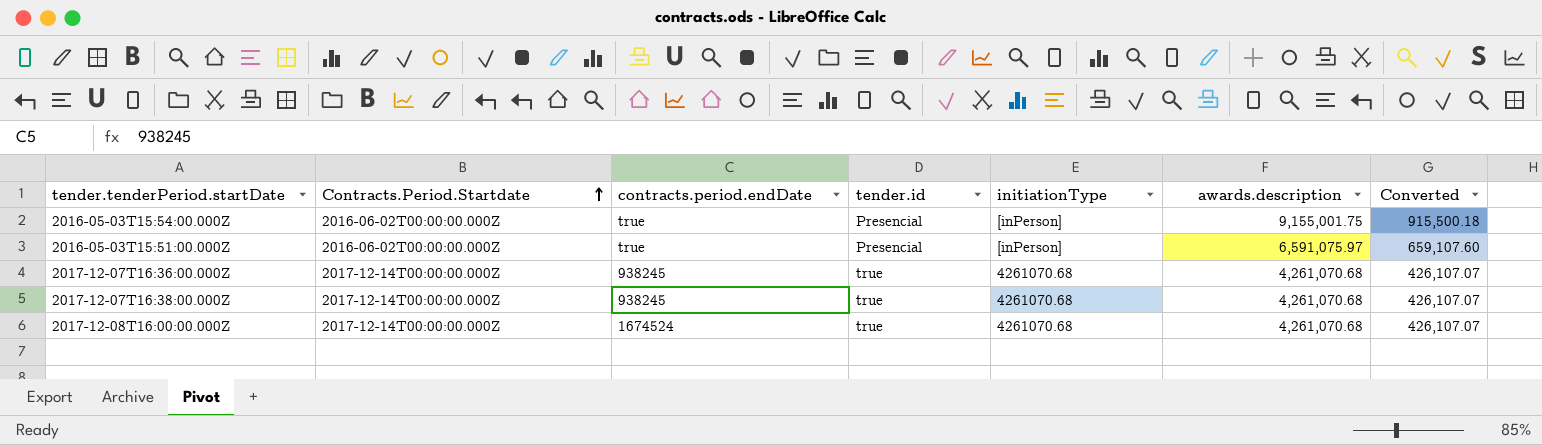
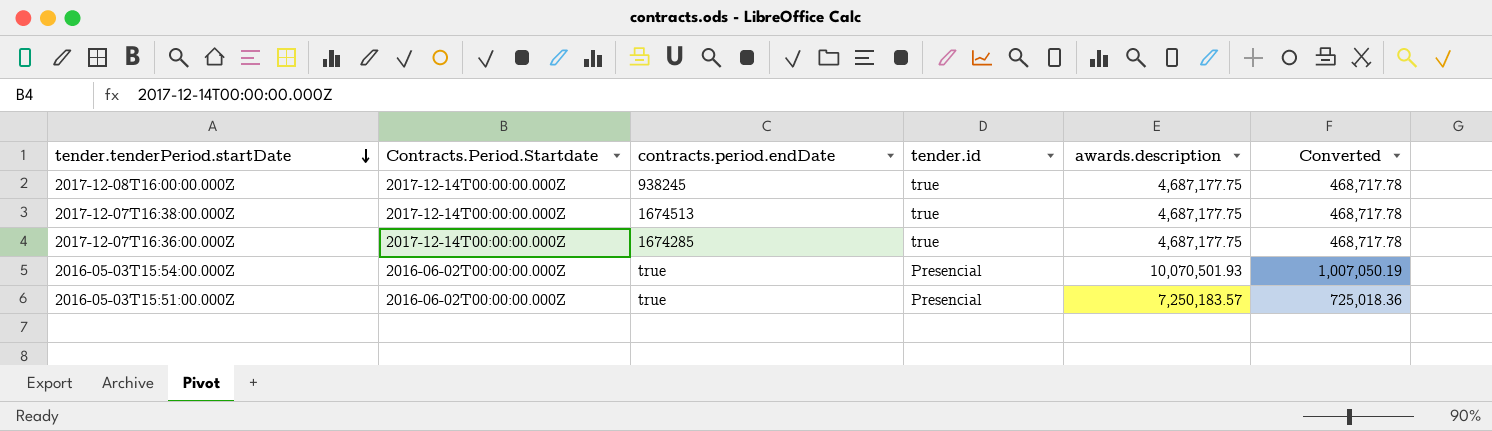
row order: Contracts.Period.Startdate ascending -> tender.tenderPeriod.startDate descending
column initiationType | position: 5 -> none
2017-12-08T16:00:00.000Z | contracts.period.endDate: 1674524 -> 938245
2017-12-08T16:00:00.000Z | awards.description: 4,261,070.68 -> 4,687,177.75
2017-12-08T16:00:00.000Z | Converted: 426,107.07 -> 468,717.78
2017-12-07T16:38:00.000Z | contracts.period.endDate: 938245 -> 1674513
2017-12-07T16:38:00.000Z | awards.description: 4,261,070.68 -> 4,687,177.75
2017-12-07T16:38:00.000Z | Converted: 426,107.07 -> 468,717.78
2017-12-07T16:36:00.000Z | contracts.period.endDate: 938245 -> 1674285
2017-12-07T16:36:00.000Z | awards.description: 4,261,070.68 -> 4,687,177.75
2017-12-07T16:36:00.000Z | Converted: 426,107.07 -> 468,717.78
2016-05-03T15:54:00.000Z | awards.description: 9,155,001.75 -> 10,070,501.93
2016-05-03T15:54:00.000Z | Converted: 915,500.18 -> 1,007,050.19
2016-05-03T15:51:00.000Z | awards.description: 6,591,075.97 -> 7,250,183.57
2016-05-03T15:51:00.000Z | Converted: 659,107.60 -> 725,018.36

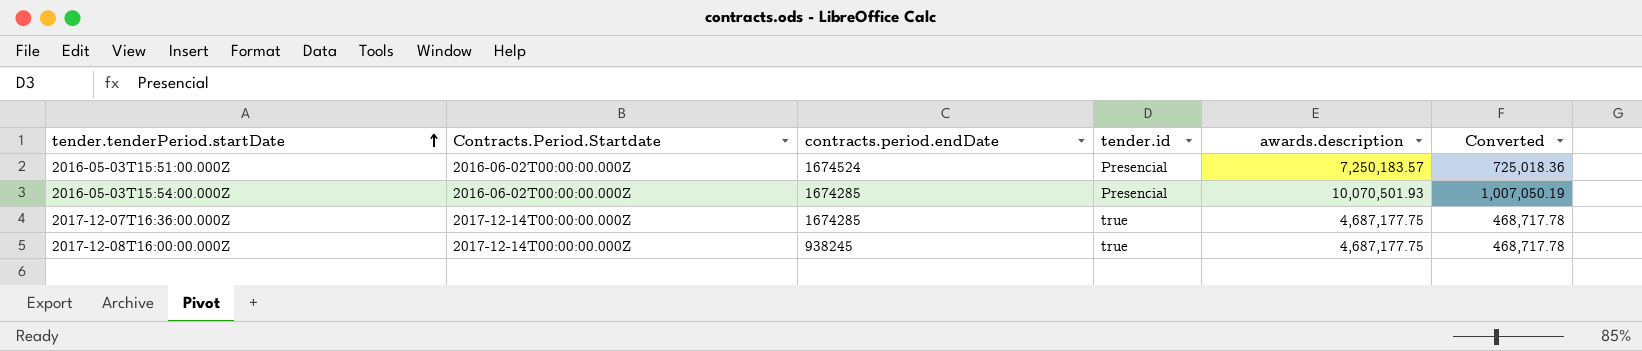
row order: tender.tenderPeriod.startDate descending -> tender.tenderPeriod.startDate ascending
row 2017-12-07T16:38:00.000Z: 2017-12-14T00:00:00.000Z | 1674513 | true | 4,687,177.75 | 468,717.78 -> none
2016-05-03T15:51:00.000Z | contracts.period.endDate: true -> 1674524
2016-05-03T15:54:00.000Z | contracts.period.endDate: true -> 1674285

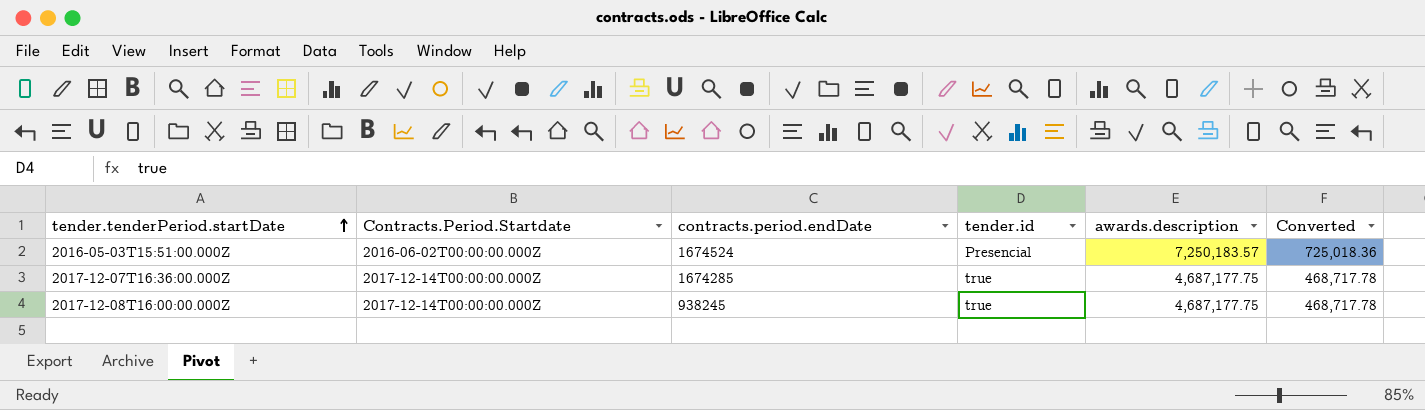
row 2016-05-03T15:54:00.000Z: 2016-06-02T00:00:00.000Z | 1674285 | Presencial | 10,070,501.93 | 1,007,050.19 -> none

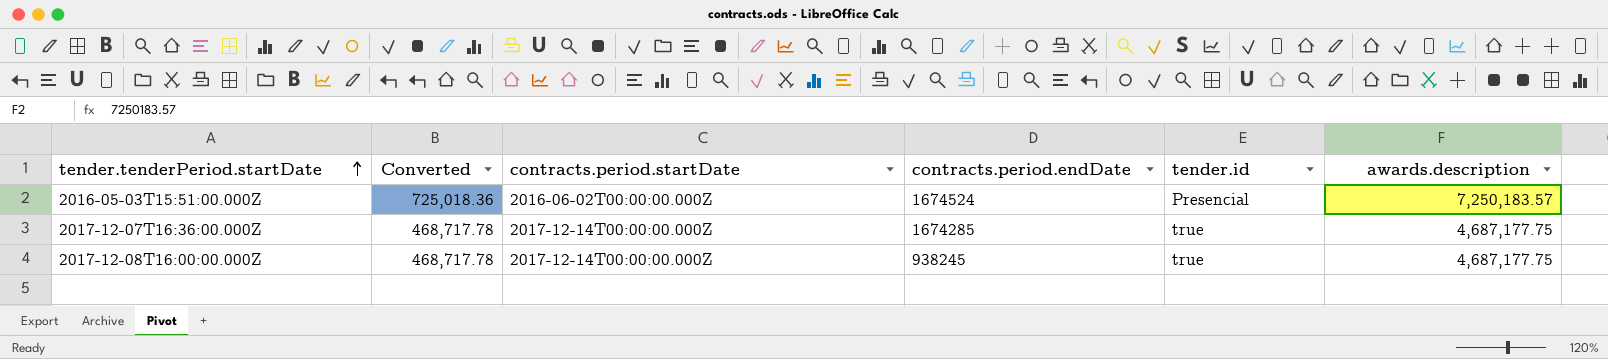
column Converted | position: 6 -> 2
column name: Contracts.Period.Startdate -> contracts.period.startDate

